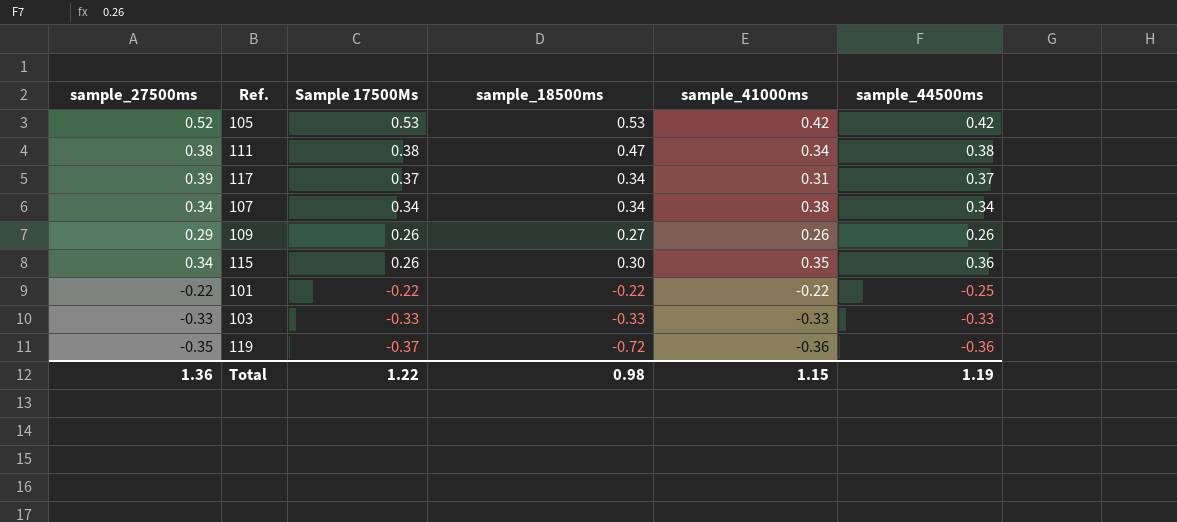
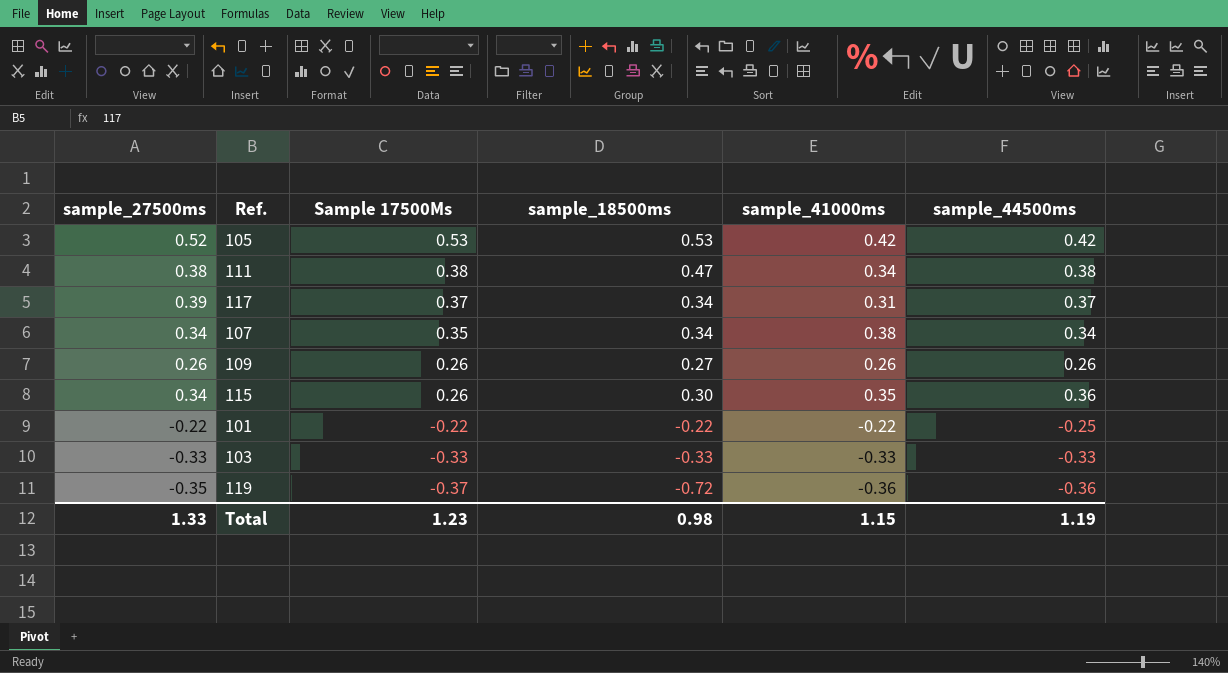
107 | Sample 17500Ms: 0.34 -> 0.35
109 | sample_27500ms: 0.29 -> 0.26
Total | sample_27500ms: 1.36 -> 1.33
Total | Sample 17500Ms: 1.22 -> 1.23

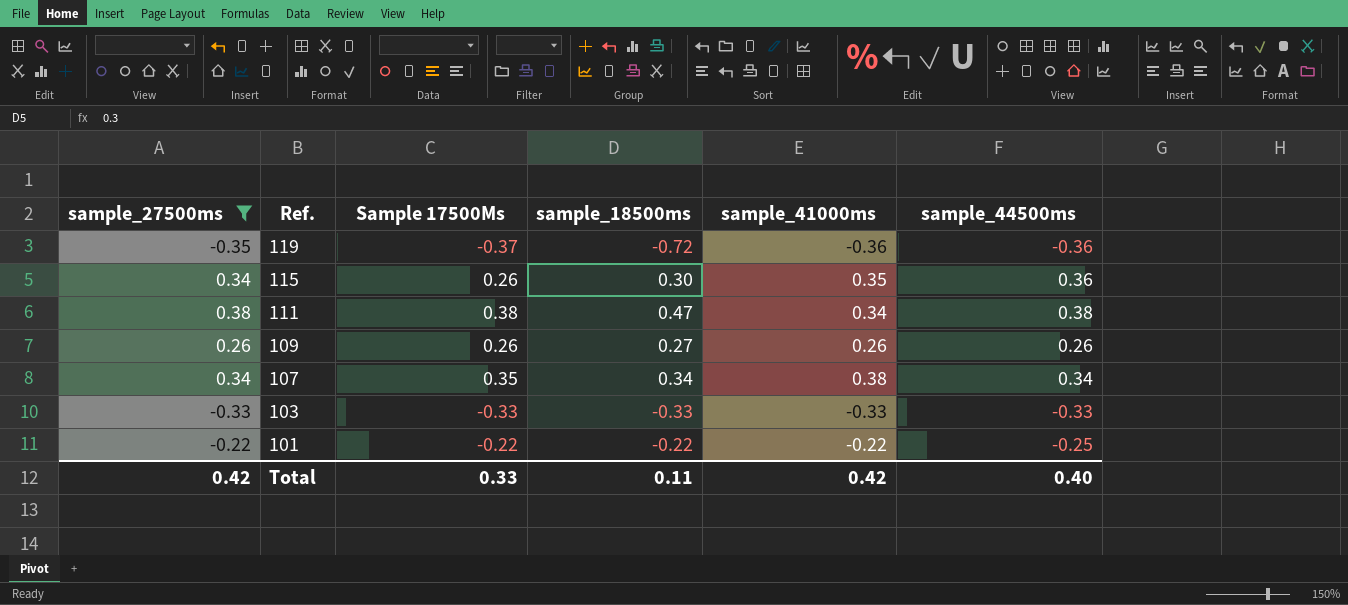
filter: none -> sample_27500ms <= 0.38
row order: Sample 17500Ms descending -> Ref. descending
Total | sample_27500ms: 1.33 -> 0.42
Total | Sample 17500Ms: 1.23 -> 0.33
Total | sample_18500ms: 0.98 -> 0.11
Total | sample_41000ms: 1.15 -> 0.42
Total | sample_44500ms: 1.19 -> 0.40

